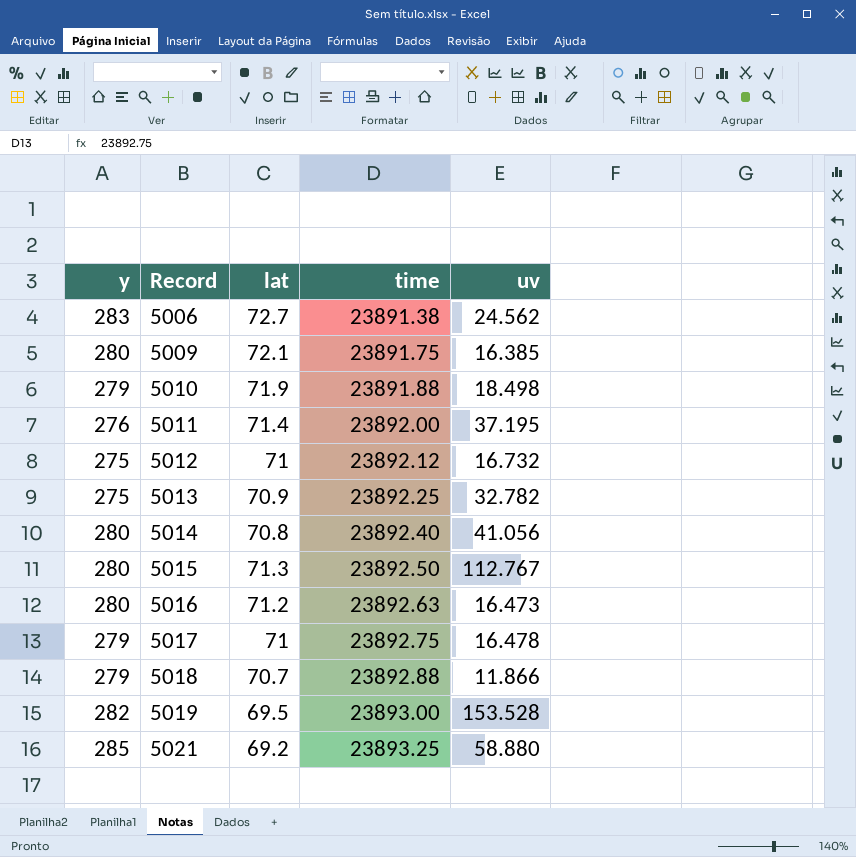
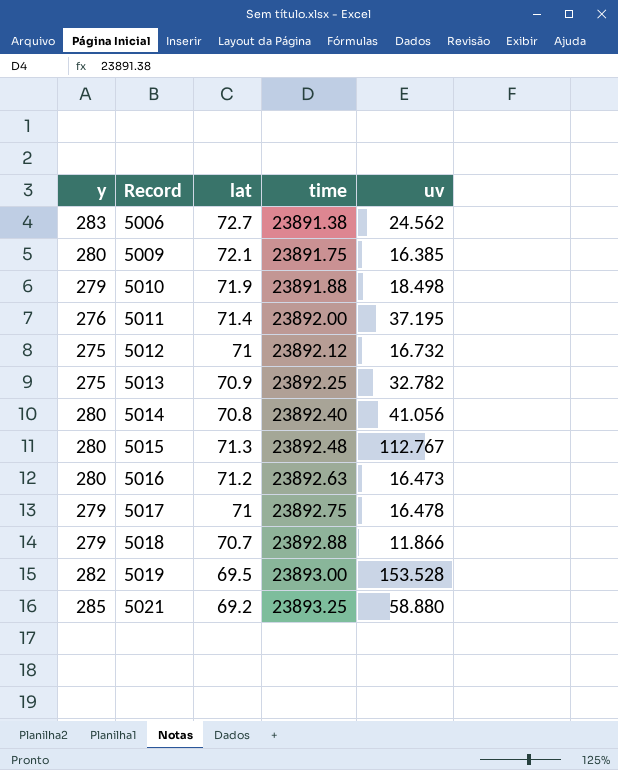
5015 | time: 23892.50 -> 23892.48

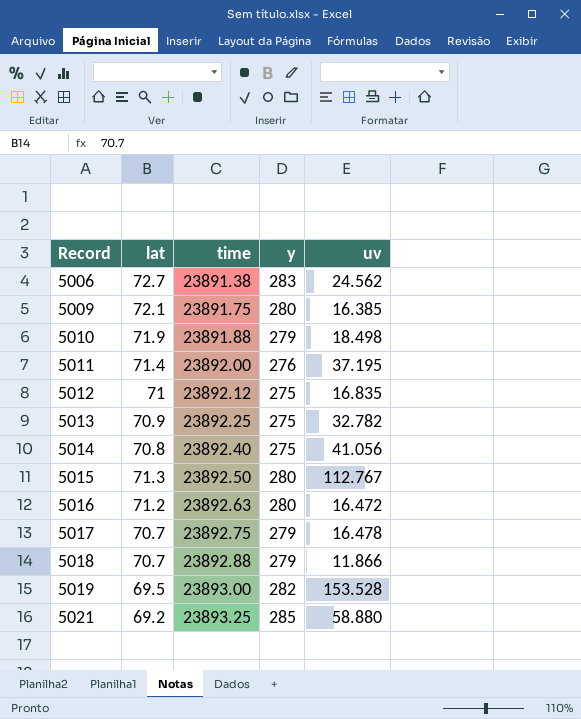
column y | position: 1 -> 4
5012 | uv: 16.732 -> 16.835
5014 | y: 280 -> 275
5015 | time: 23892.48 -> 23892.50
5016 | uv: 16.473 -> 16.472
5017 | lat: 71 -> 70.7

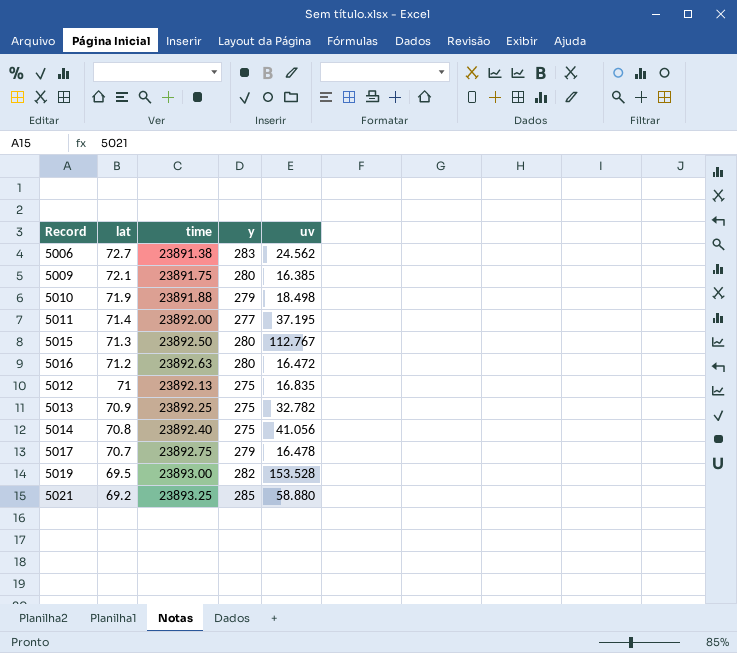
row order: Record ascending -> lat descending
row 5018: 70.7 | 23892.88 | 279 | 11.866 -> none
5011 | y: 276 -> 277
5012 | time: 23892.12 -> 23892.13

